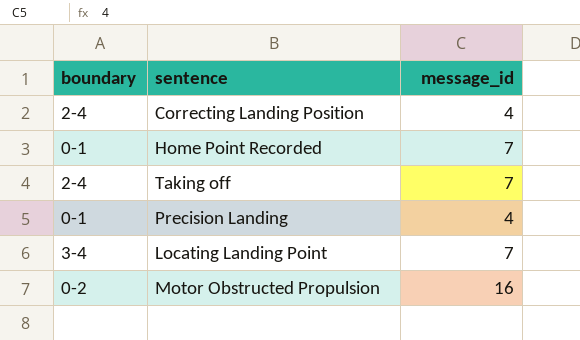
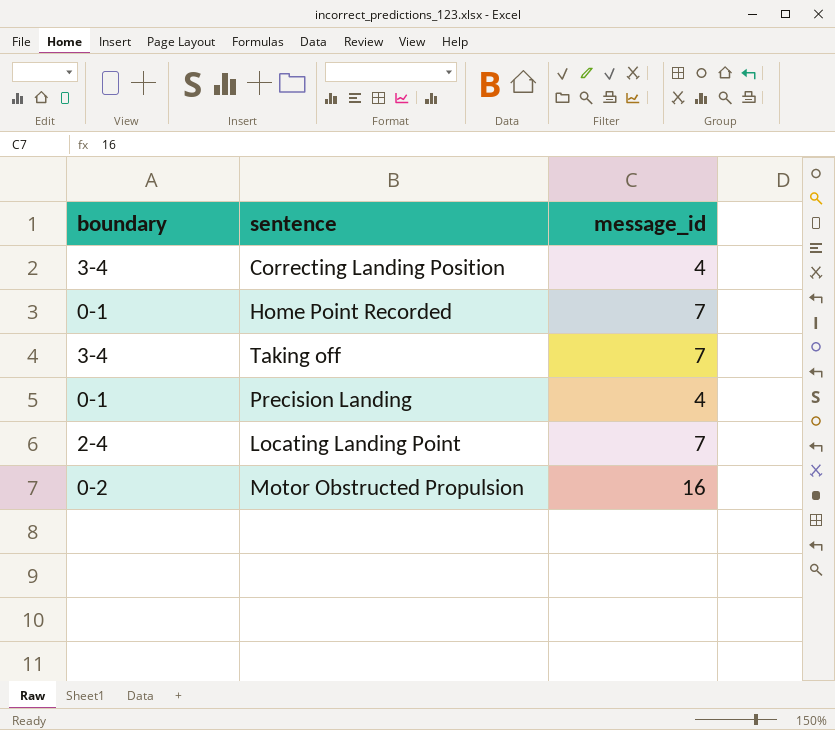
Correcting Landing Position | boundary: 2-4 -> 3-4
Taking off | boundary: 2-4 -> 3-4
Locating Landing Point | boundary: 3-4 -> 2-4

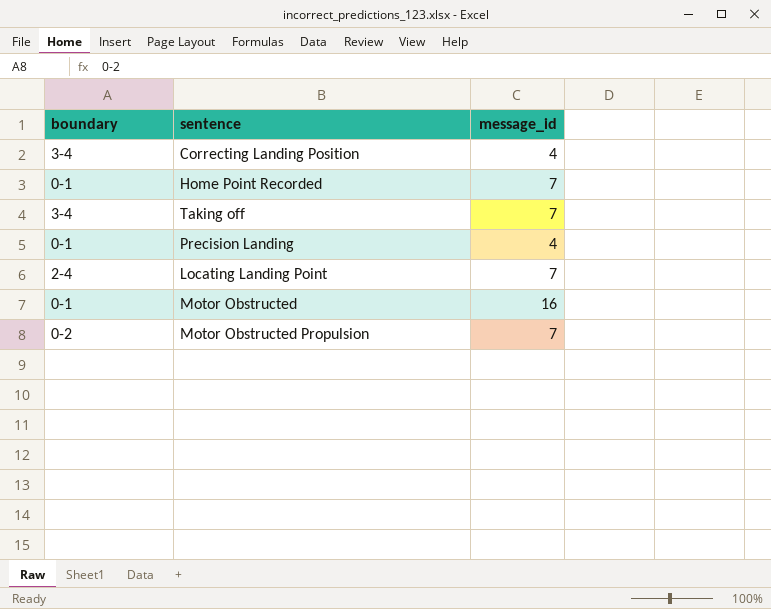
row Motor Obstructed: none -> 0-1 | 16
Motor Obstructed Propulsion | message_id: 16 -> 7

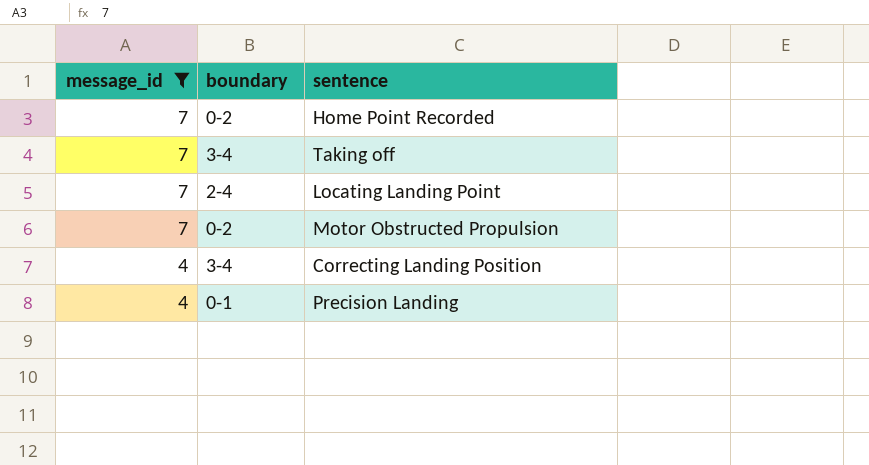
filter: none -> message_id != 16
row order: none -> message_id descending
column message_id | position: 3 -> 1
Home Point Recorded | boundary: 0-1 -> 0-2

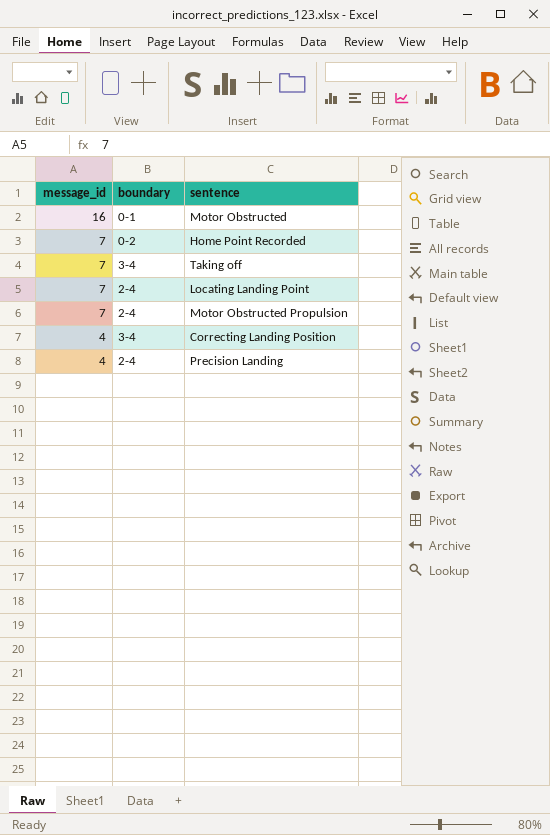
filter: message_id != 16 -> none
Motor Obstructed Propulsion | boundary: 0-2 -> 2-4
Precision Landing | boundary: 0-1 -> 2-4

